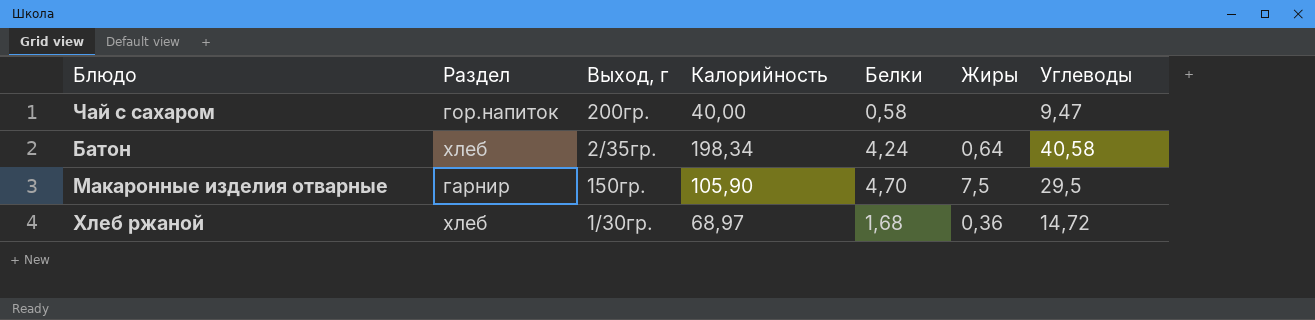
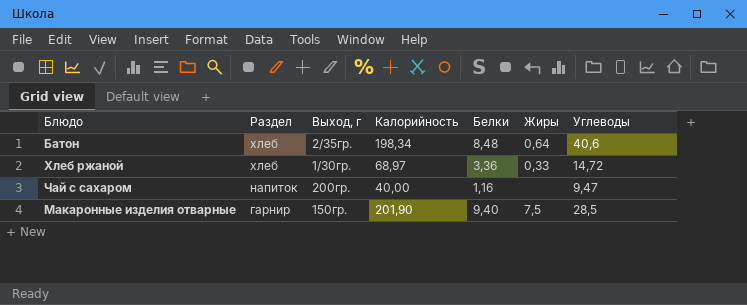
row order: none -> Раздел descending
Батон | Белки: 4,24 -> 8,48
Батон | Углеводы: 40,58 -> 40,6
Хлеб ржаной | Белки: 1,68 -> 3,36
Хлеб ржаной | Жиры: 0,36 -> 0,33
Чай с сахаром | Раздел: гор.напиток -> напиток
Чай с сахаром | Белки: 0,58 -> 1,16
Макаронные изделия отварные | Калорийность: 105,90 -> 201,90
Макаронные изделия отварные | Белки: 4,70 -> 9,40
Макаронные изделия отварные | Углеводы: 29,5 -> 28,5

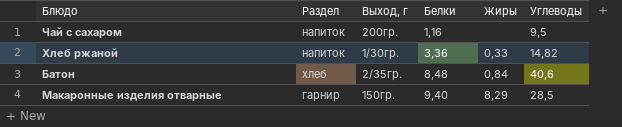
row order: Раздел descending -> Белки ascending
column Калорийность | position: 4 -> none
Чай с сахаром | Углеводы: 9,47 -> 9,5
Хлеб ржаной | Раздел: хлеб -> напиток
Хлеб ржаной | Углеводы: 14,72 -> 14,82
Батон | Жиры: 0,64 -> 0,84
Макаронные изделия отварные | Жиры: 7,5 -> 8,29

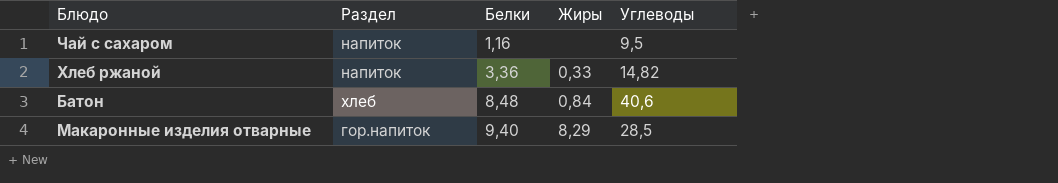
column Выход, г | position: 3 -> none
Макаронные изделия отварные | Раздел: гарнир -> гор.напиток

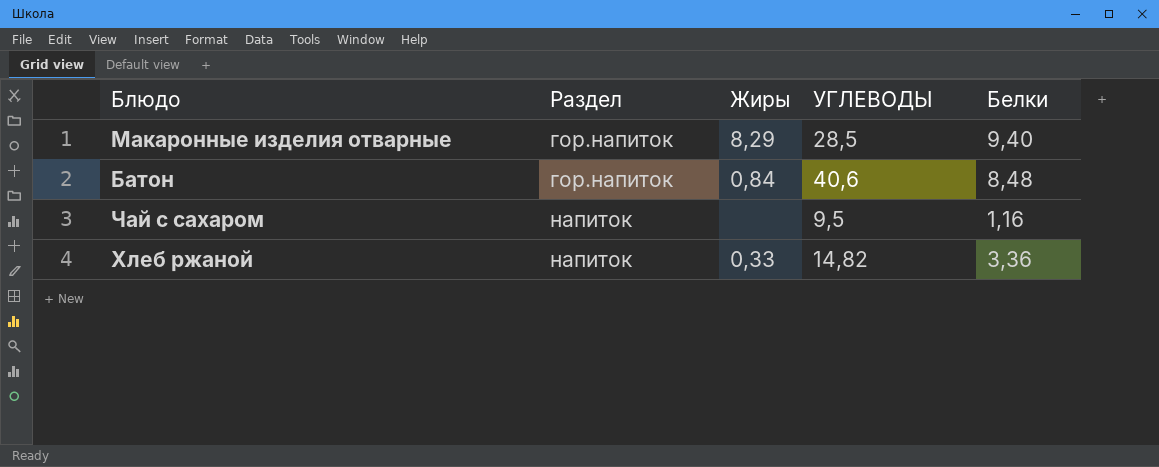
row order: Белки ascending -> Раздел ascending
column name: Углеводы -> УГЛЕВОДЫ
column Белки | position: 3 -> 5
Батон | Раздел: хлеб -> гор.напиток

